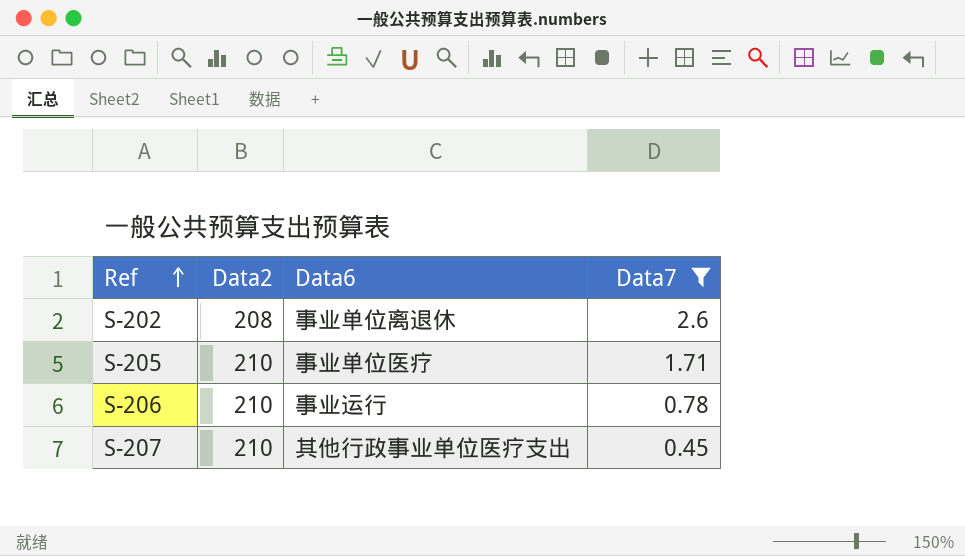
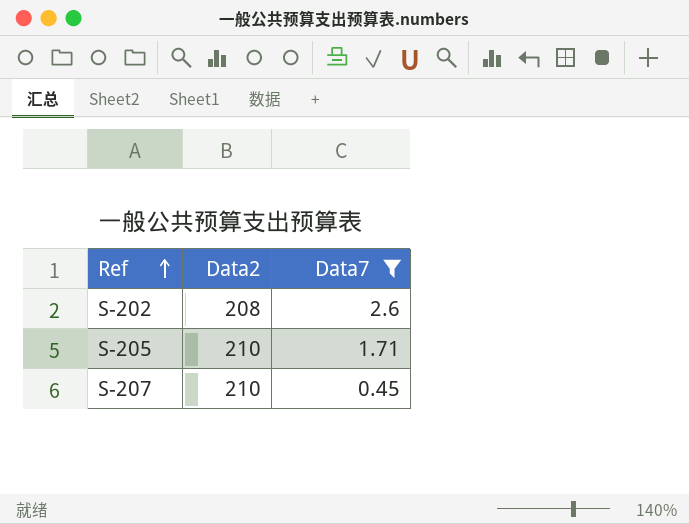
column Data6 | position: 3 -> none
row S-206: 210 | 事业运行 | 0.78 -> none

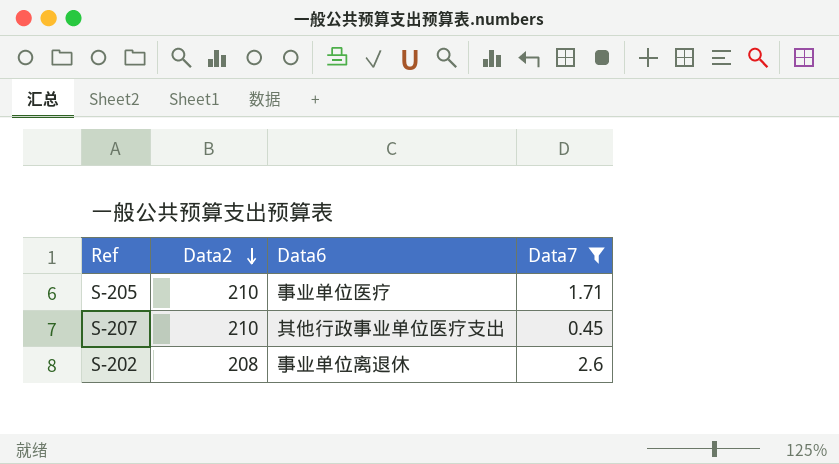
row order: Ref ascending -> Data2 descending
column Data6 | position: none -> 3

